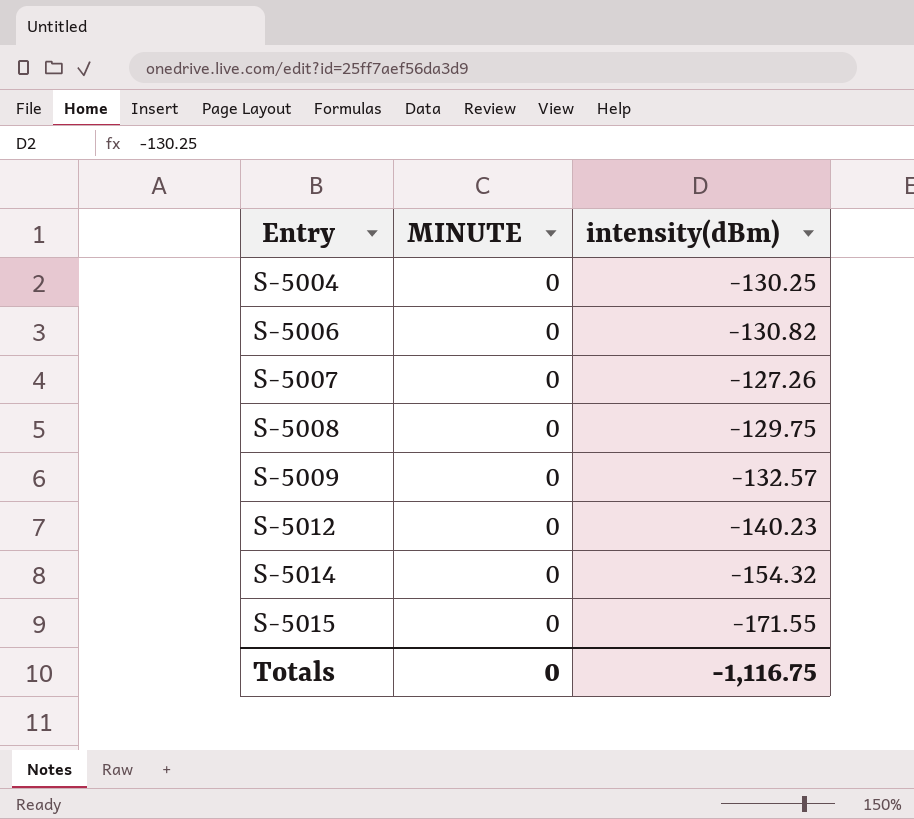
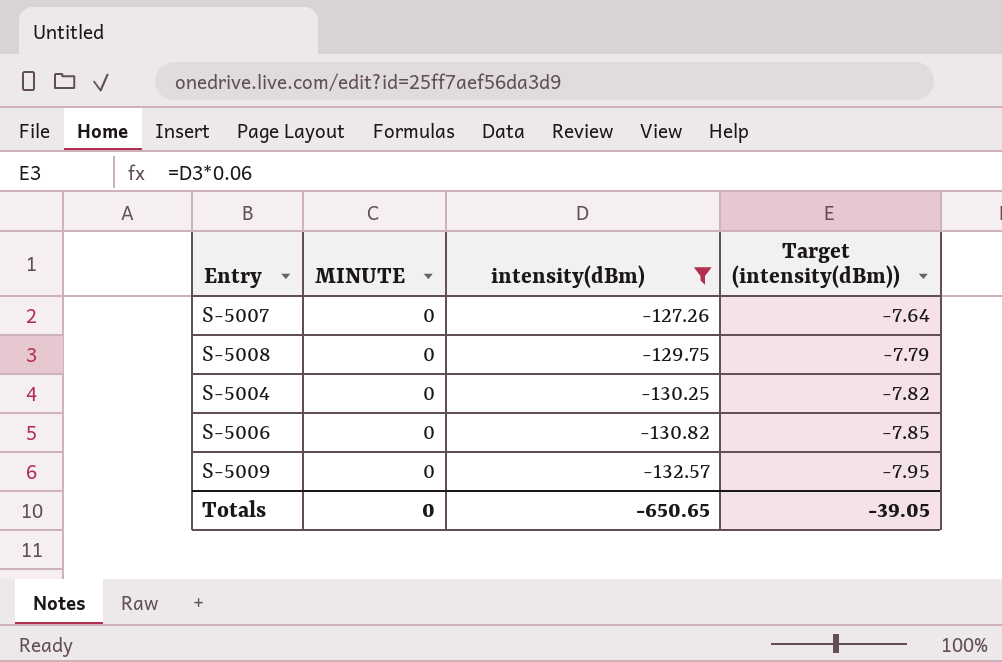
filter: none -> intensity(dBm) >= -132.57
row order: Entry ascending -> intensity(dBm) descending
column Target (intensity(dBm)) | formula: none -> [intensity(dBm)] * 0.06
Totals | intensity(dBm): -1,116.75 -> -650.65

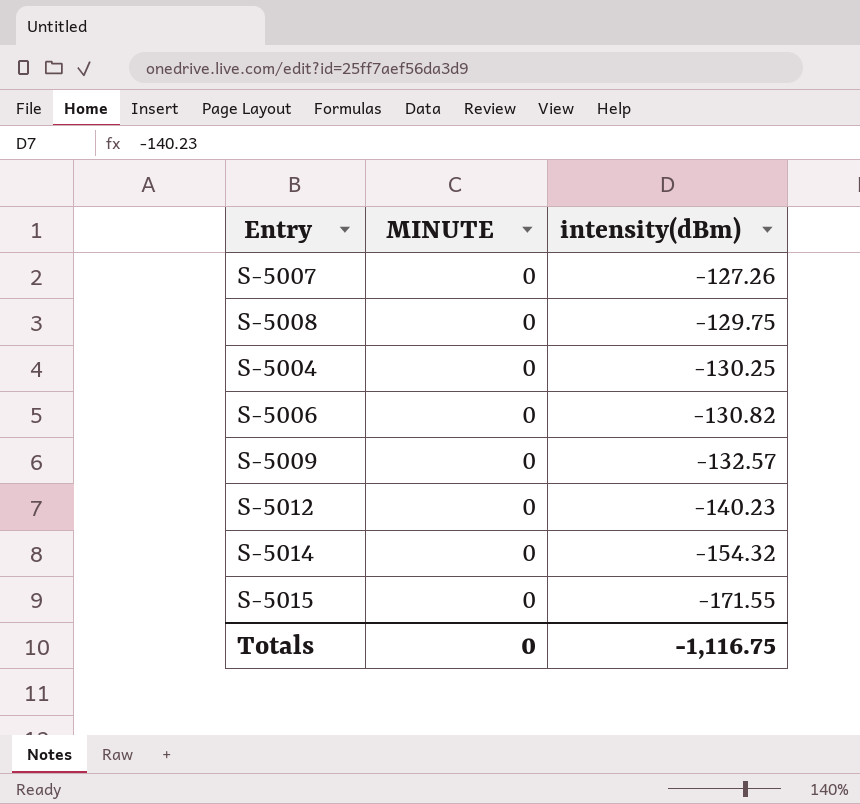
filter: intensity(dBm) >= -132.57 -> none
column Target (intensity(dBm)) | formula: [intensity(dBm)] * 0.06 -> none
Totals | intensity(dBm): -650.65 -> -1,116.75

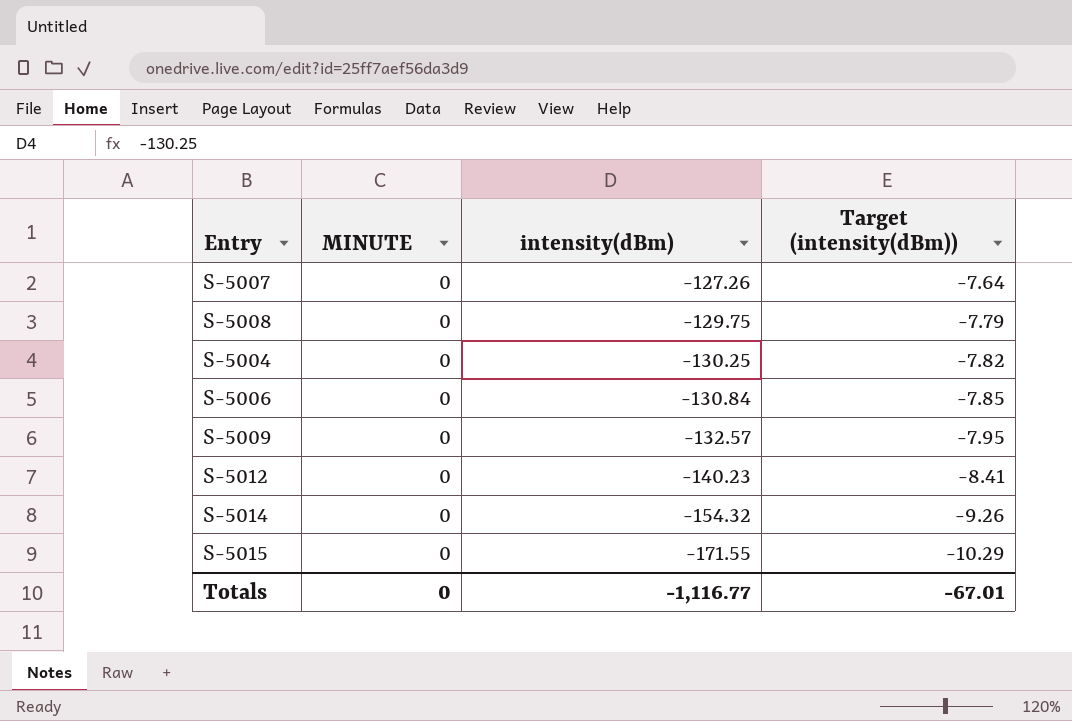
column Target (intensity(dBm)) | formula: none -> [intensity(dBm)] * 0.06
S-5006 | intensity(dBm): -130.82 -> -130.84
Totals | intensity(dBm): -1,116.75 -> -1,116.77

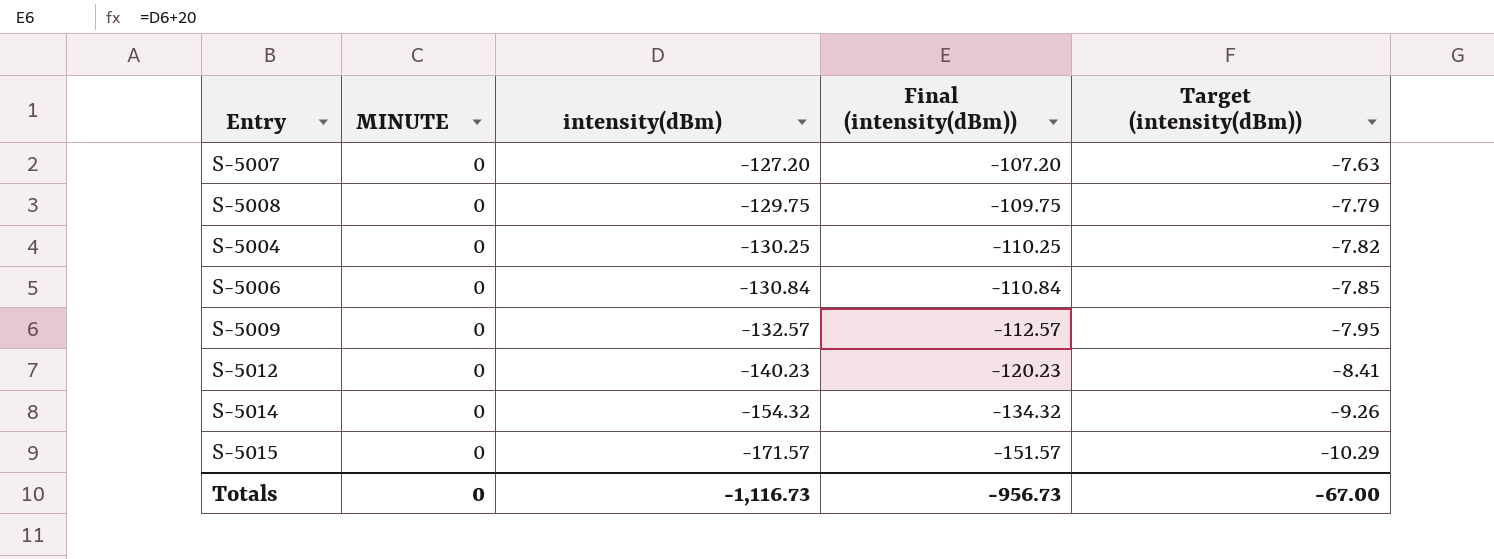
column Final (intensity(dBm)) | formula: none -> [intensity(dBm)] + 20
S-5007 | intensity(dBm): -127.26 -> -127.20
S-5007 | Target (intensity(dBm)): -7.64 -> -7.63
S-5015 | intensity(dBm): -171.55 -> -171.57
Totals | intensity(dBm): -1,116.77 -> -1,116.73
Totals | Target (intensity(dBm)): -67.01 -> -67.00

